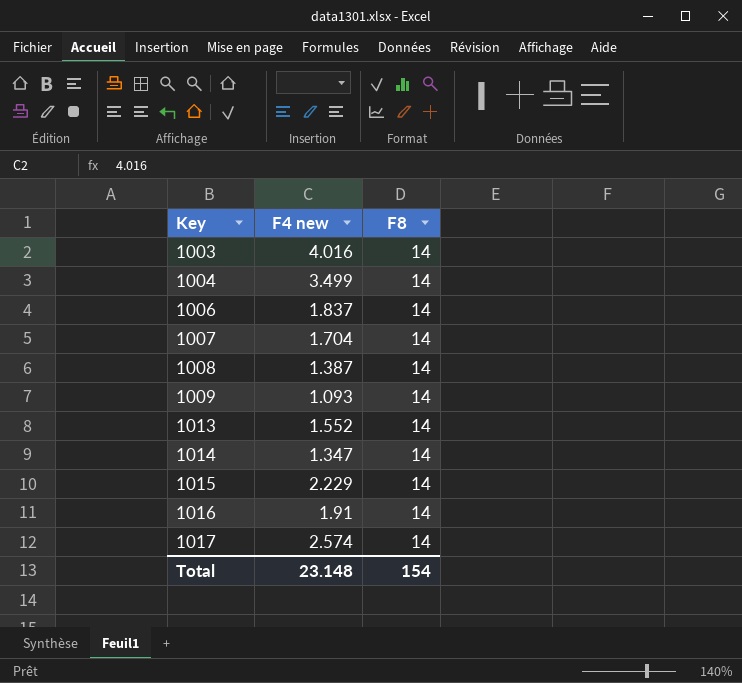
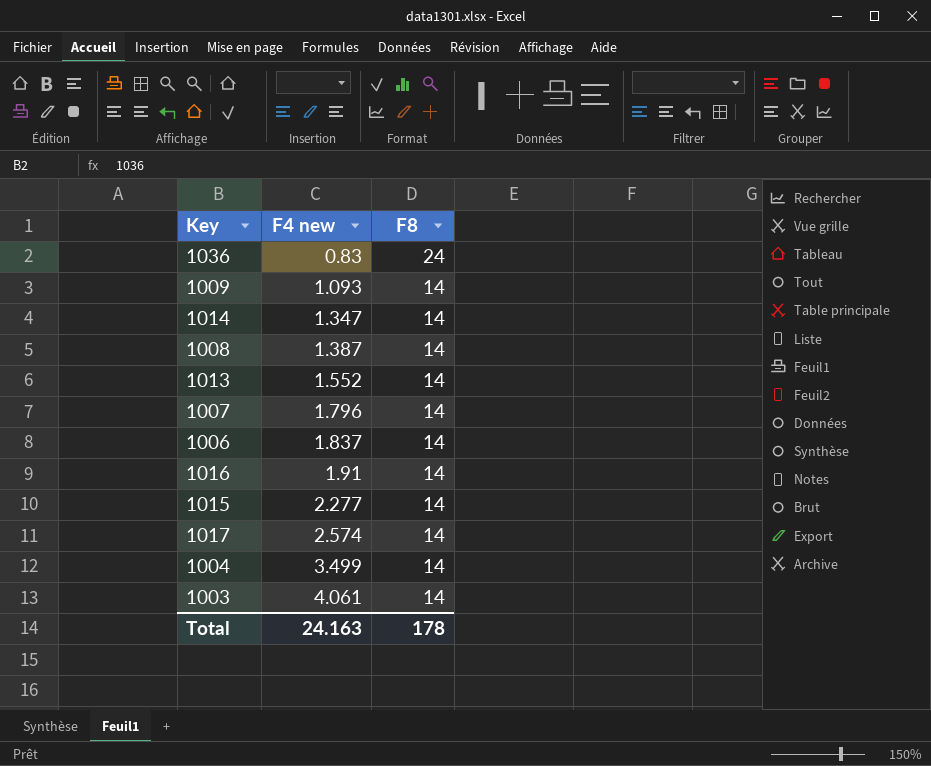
row order: Key ascending -> F4 new ascending
row 1036: none -> 0.83 | 24
1007 | F4 new: 1.704 -> 1.796
1015 | F4 new: 2.229 -> 2.277
1003 | F4 new: 4.016 -> 4.061
Total | F4 new: 23.148 -> 24.163
Total | F8: 154 -> 178

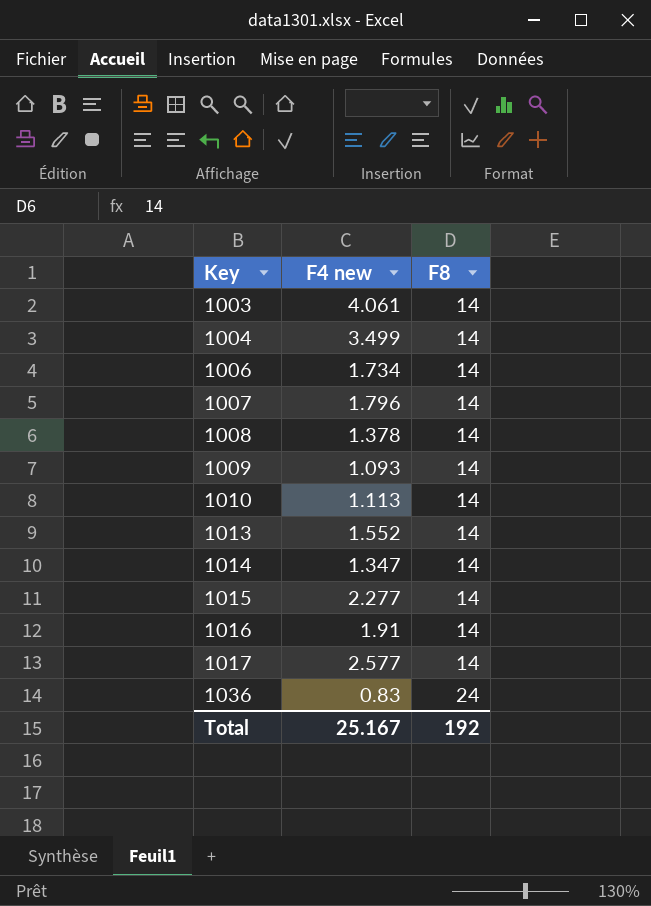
row order: F4 new ascending -> Key ascending
1006 | F4 new: 1.837 -> 1.734
1008 | F4 new: 1.387 -> 1.378
row 1010: none -> 1.113 | 14
1017 | F4 new: 2.574 -> 2.577
Total | F4 new: 24.163 -> 25.167
Total | F8: 178 -> 192

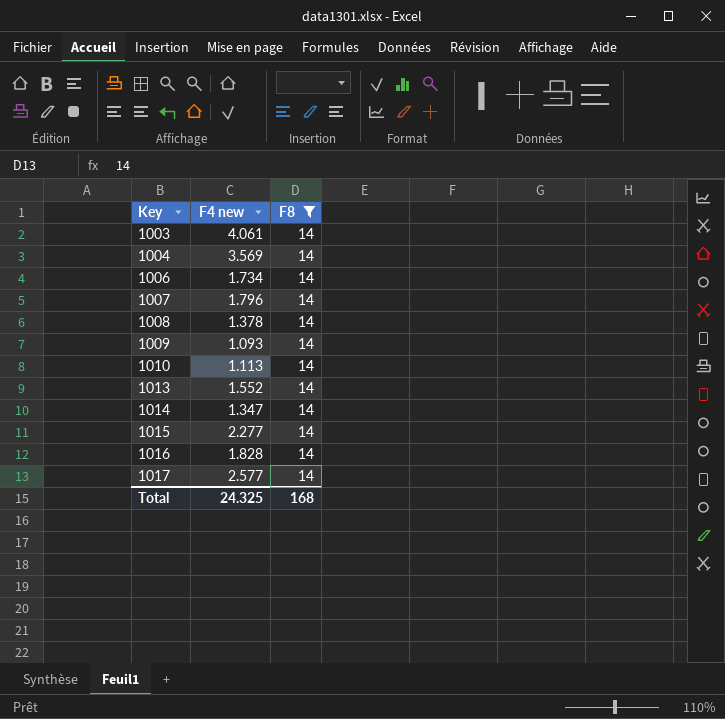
filter: none -> F8 = 14
1004 | F4 new: 3.499 -> 3.569
1016 | F4 new: 1.91 -> 1.828
Total | F4 new: 25.167 -> 24.325
Total | F8: 192 -> 168

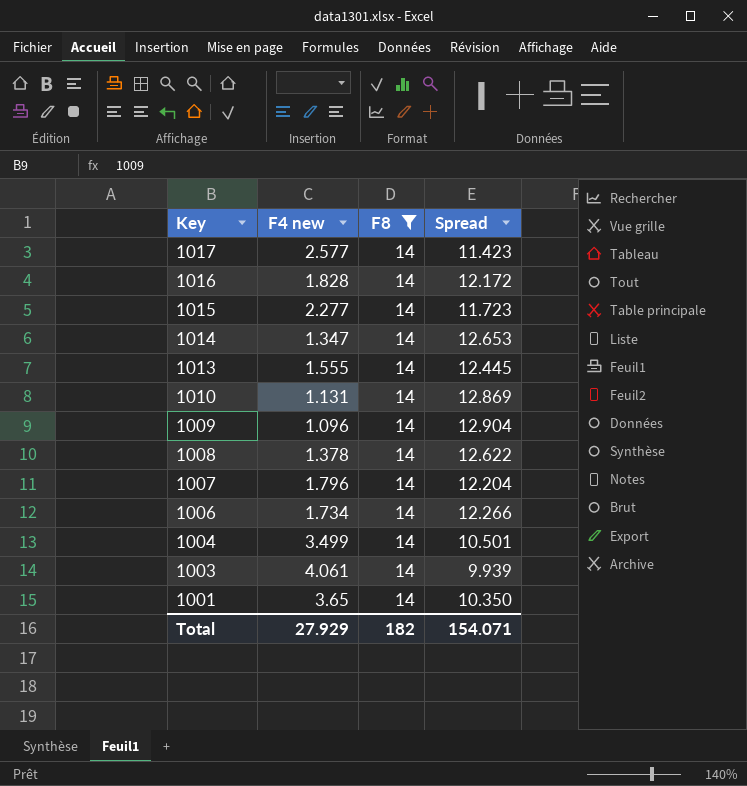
row order: Key ascending -> Key descending
column Spread | formula: none -> [F8] - [F4 new]
1013 | F4 new: 1.552 -> 1.555
1010 | F4 new: 1.113 -> 1.131
1009 | F4 new: 1.093 -> 1.096
1004 | F4 new: 3.569 -> 3.499
row 1001: none -> 3.65 | 14 | 10.350
Total | F4 new: 24.325 -> 27.929
Total | F8: 168 -> 182

